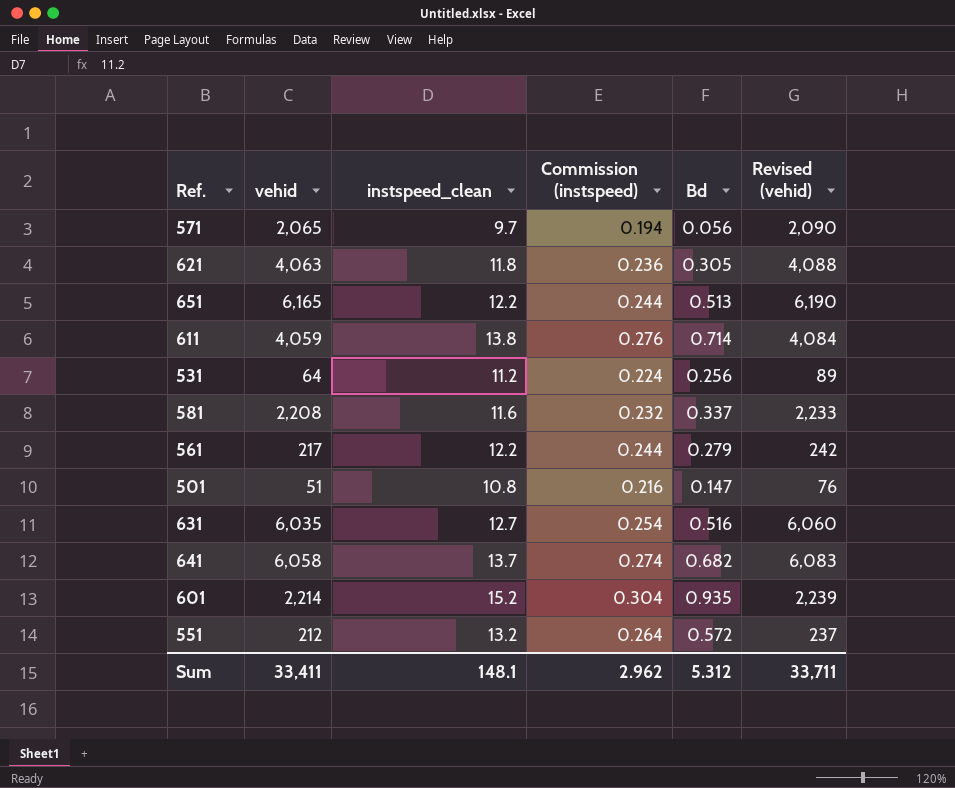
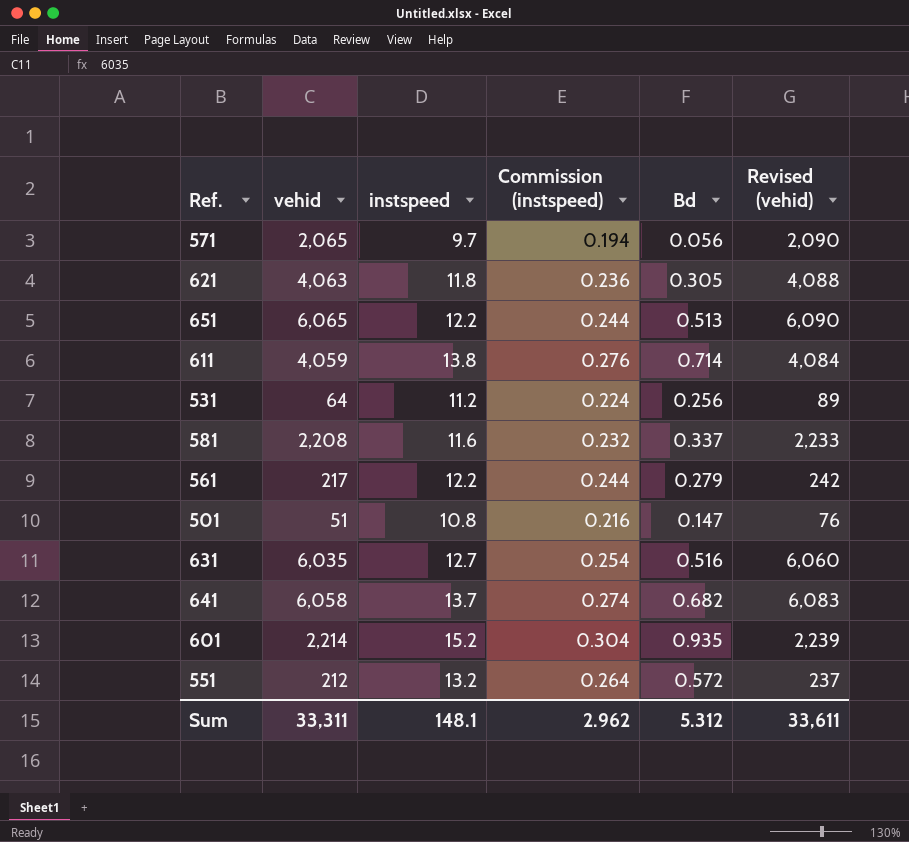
column name: instspeed_clean -> instspeed
651 | vehid: 6,165 -> 6,065
651 | Revised (vehid): 6,190 -> 6,090
Sum | vehid: 33,411 -> 33,311
Sum | Revised (vehid): 33,711 -> 33,611

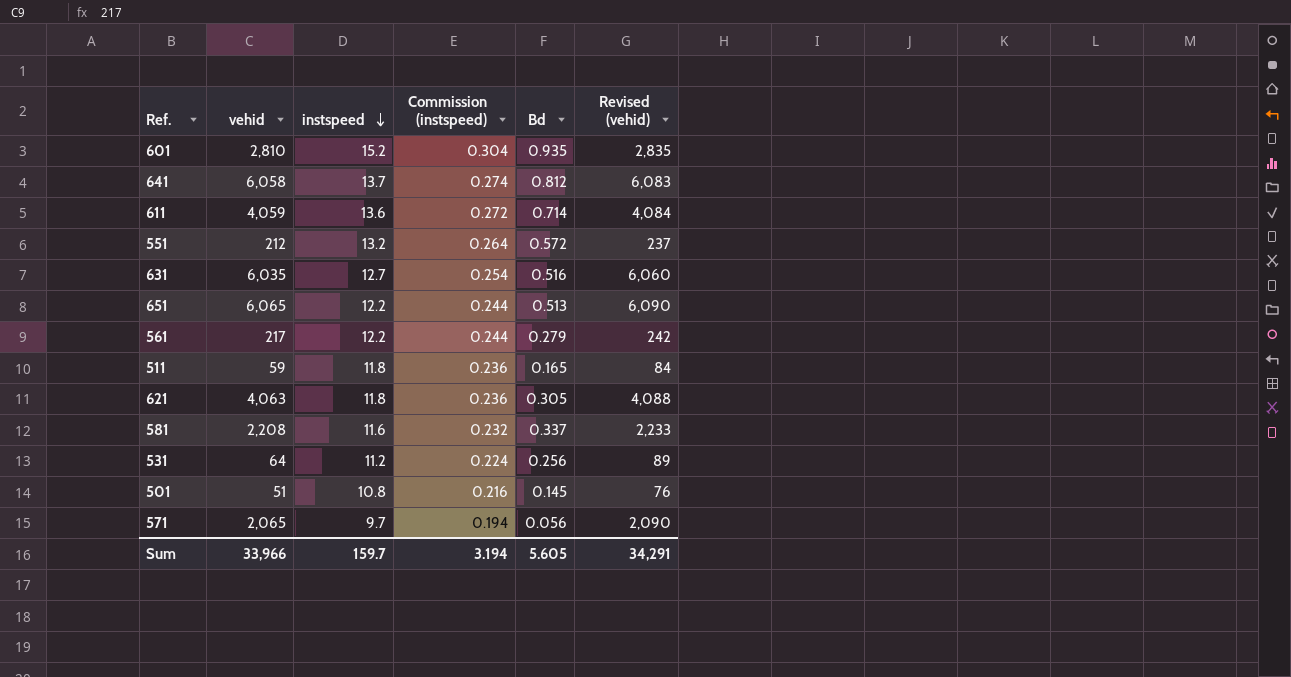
row order: none -> instspeed descending
601 | vehid: 2,214 -> 2,810
601 | Revised (vehid): 2,239 -> 2,835
641 | Bd: 0.682 -> 0.812
611 | instspeed: 13.8 -> 13.6
611 | Commission (instspeed): 0.276 -> 0.272
row 511: none -> 59 | 11.8 | 0.236 | 0.165 | 84
501 | Bd: 0.147 -> 0.145
Sum | vehid: 33,311 -> 33,966
Sum | instspeed: 148.1 -> 159.7
Sum | Commission (instspeed): 2.962 -> 3.194
Sum | Bd: 5.312 -> 5.605
Sum | Revised (vehid): 33,611 -> 34,291

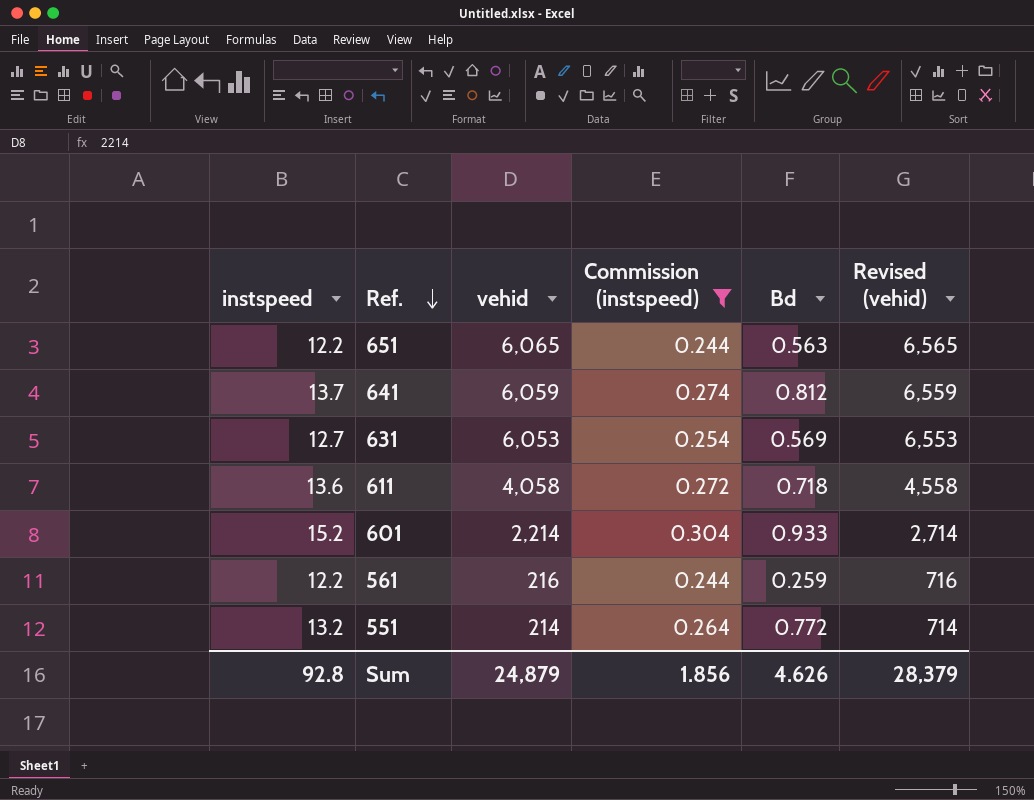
filter: none -> Commission (instspeed) >= 0.244
row order: instspeed descending -> Ref. descending
column instspeed | position: 3 -> 1
column Revised (vehid) | formula: [vehid] + 25 -> [vehid] + 500
651 | Bd: 0.513 -> 0.563
641 | vehid: 6,058 -> 6,059
631 | vehid: 6,035 -> 6,053
631 | Bd: 0.516 -> 0.569
611 | vehid: 4,059 -> 4,058
611 | Bd: 0.714 -> 0.718
601 | vehid: 2,810 -> 2,214
601 | Bd: 0.935 -> 0.933
561 | vehid: 217 -> 216
561 | Bd: 0.279 -> 0.259
551 | vehid: 212 -> 214
551 | Bd: 0.572 -> 0.772
Sum | instspeed: 159.7 -> 92.8
Sum | vehid: 33,966 -> 24,879
Sum | Commission (instspeed): 3.194 -> 1.856
Sum | Bd: 5.605 -> 4.626
Sum | Revised (vehid): 34,291 -> 28,379

